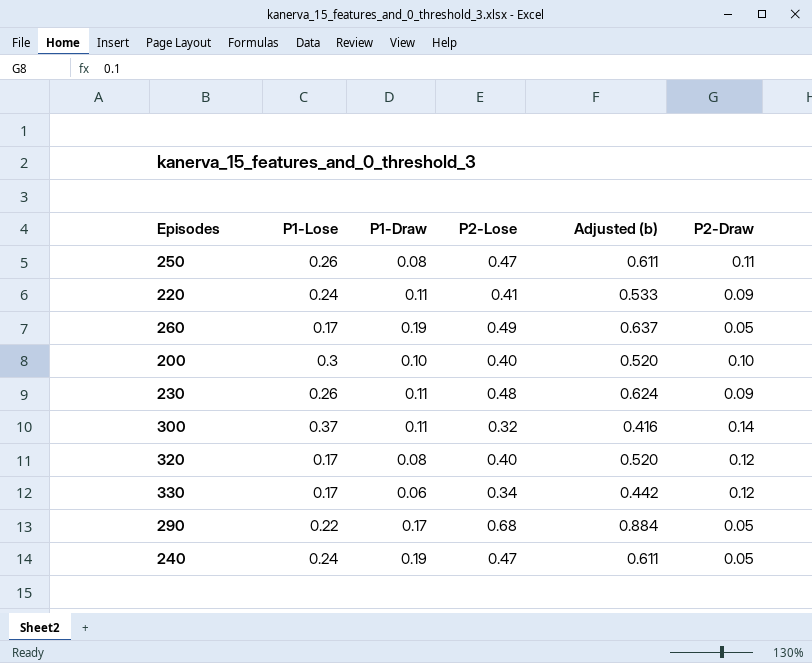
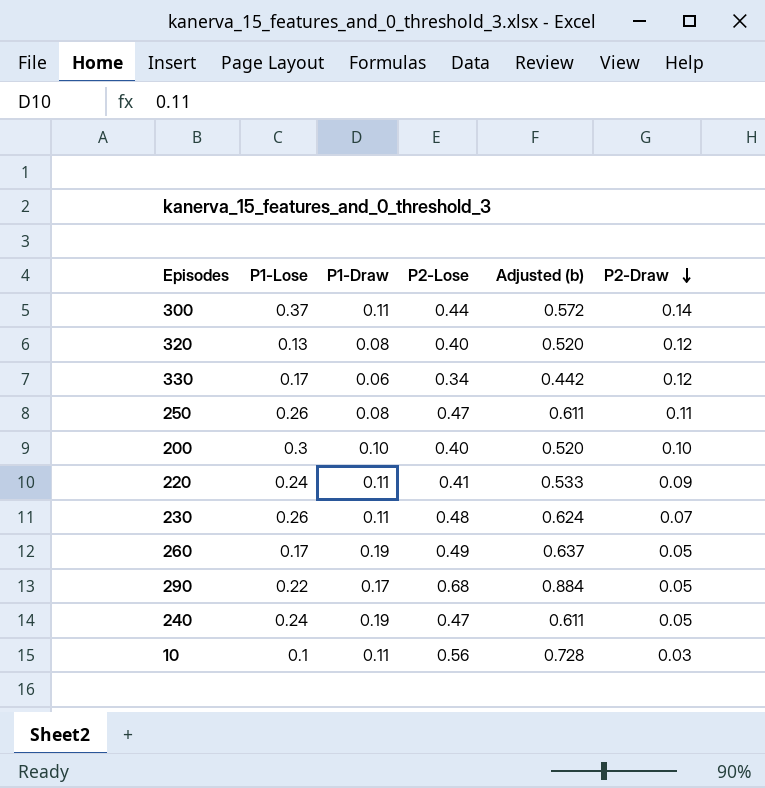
row order: none -> P2-Draw descending
300 | P2-Lose: 0.32 -> 0.44
300 | Adjusted (b): 0.416 -> 0.572
320 | P1-Lose: 0.17 -> 0.13
230 | P2-Draw: 0.09 -> 0.07
row 10: none -> 0.1 | 0.11 | 0.56 | 0.728 | 0.03

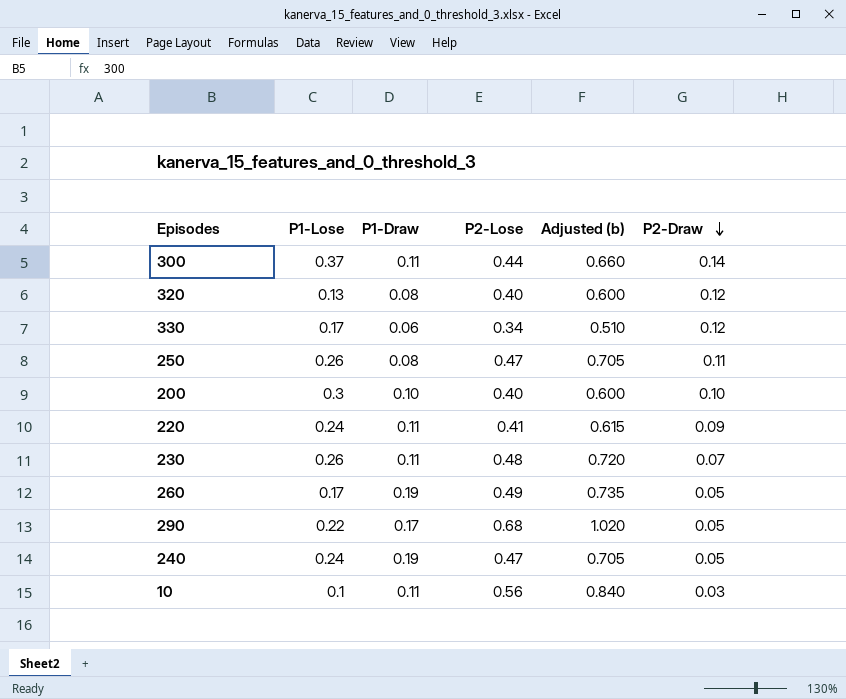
column Adjusted (b) | formula: [P2-Lose] * 1.3 -> [P2-Lose] * 1.5

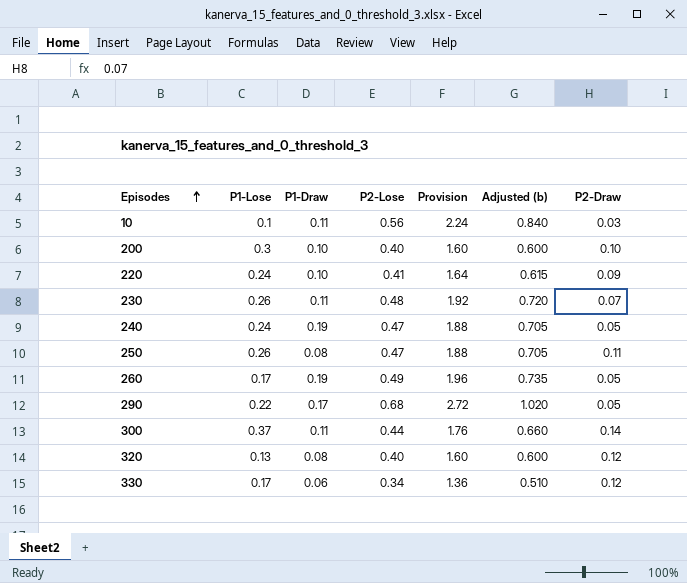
row order: P2-Draw descending -> Episodes ascending
column Provision | formula: none -> [P2-Lose] * 4
220 | P1-Draw: 0.11 -> 0.10

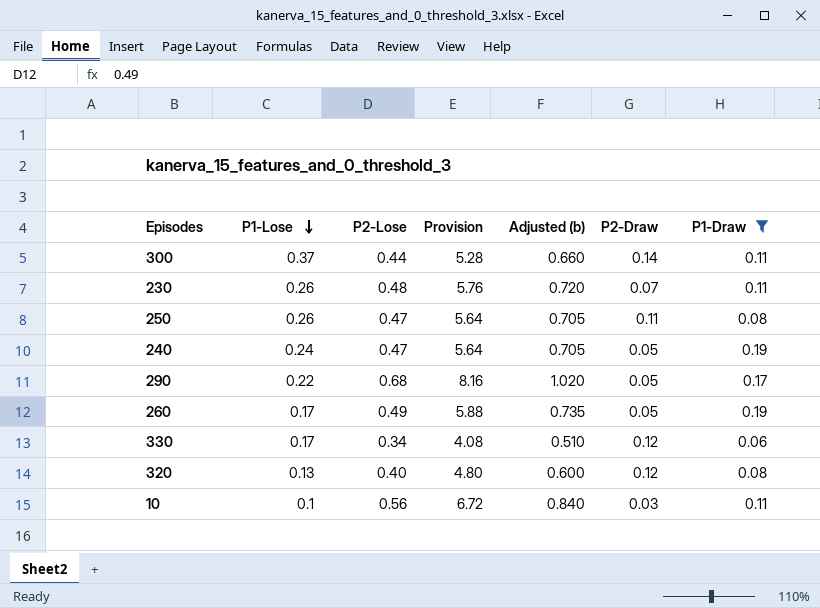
filter: none -> P1-Draw != 0.10
row order: Episodes ascending -> P1-Lose descending
column Provision | formula: [P2-Lose] * 4 -> [P2-Lose] * 12
column P1-Draw | position: 3 -> 7

